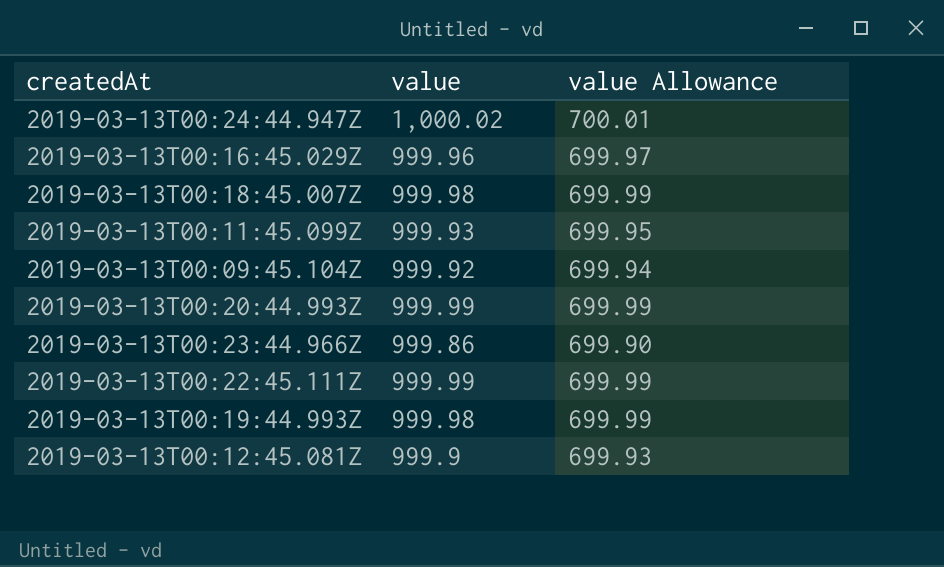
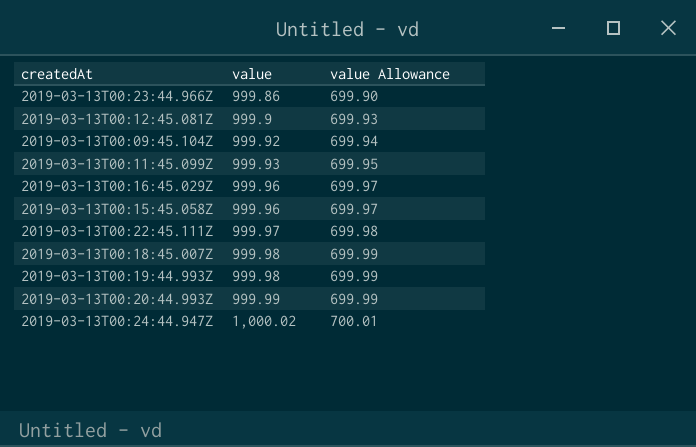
row order: none -> value ascending
row 2019-03-13T00:15:45.058Z: none -> 999.96 | 699.97
2019-03-13T00:22:45.111Z | value: 999.99 -> 999.97
2019-03-13T00:22:45.111Z | value Allowance: 699.99 -> 699.98

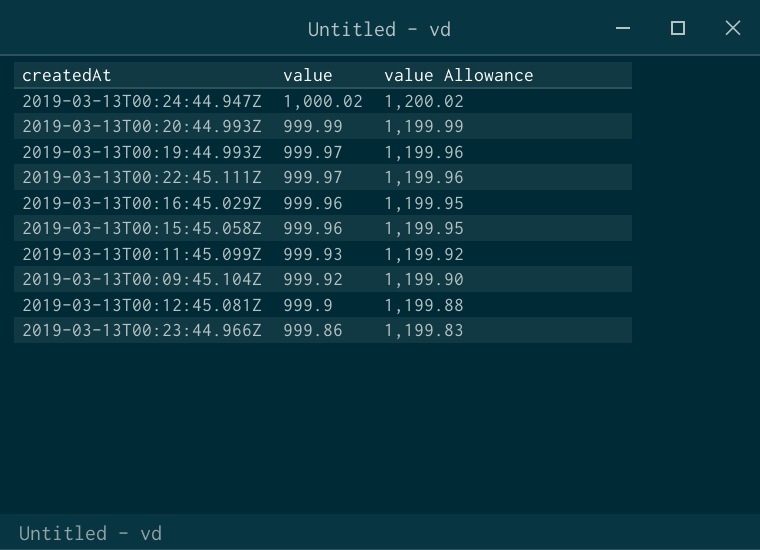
row order: value ascending -> value descending
column value Allowance | formula: [value] * 0.7 -> [value] * 1.2
row 2019-03-13T00:18:45.007Z: 999.98 | 699.99 -> none
2019-03-13T00:19:44.993Z | value: 999.98 -> 999.97

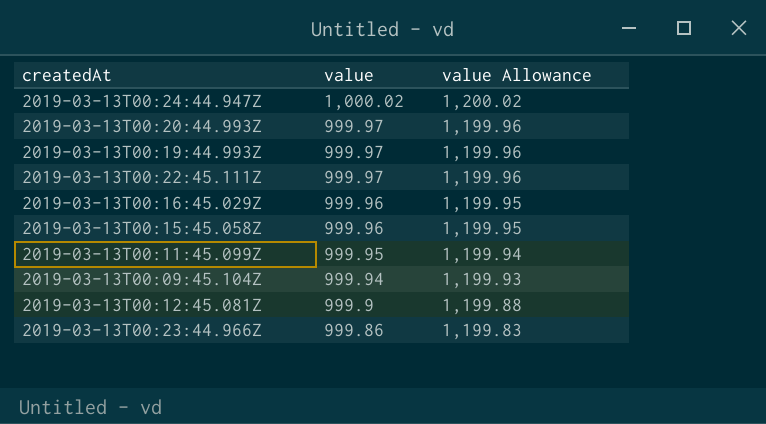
2019-03-13T00:20:44.993Z | value: 999.99 -> 999.97
2019-03-13T00:20:44.993Z | value Allowance: 1,199.99 -> 1,199.96
2019-03-13T00:11:45.099Z | value: 999.93 -> 999.95
2019-03-13T00:11:45.099Z | value Allowance: 1,199.92 -> 1,199.94
2019-03-13T00:09:45.104Z | value: 999.92 -> 999.94
2019-03-13T00:09:45.104Z | value Allowance: 1,199.90 -> 1,199.93

